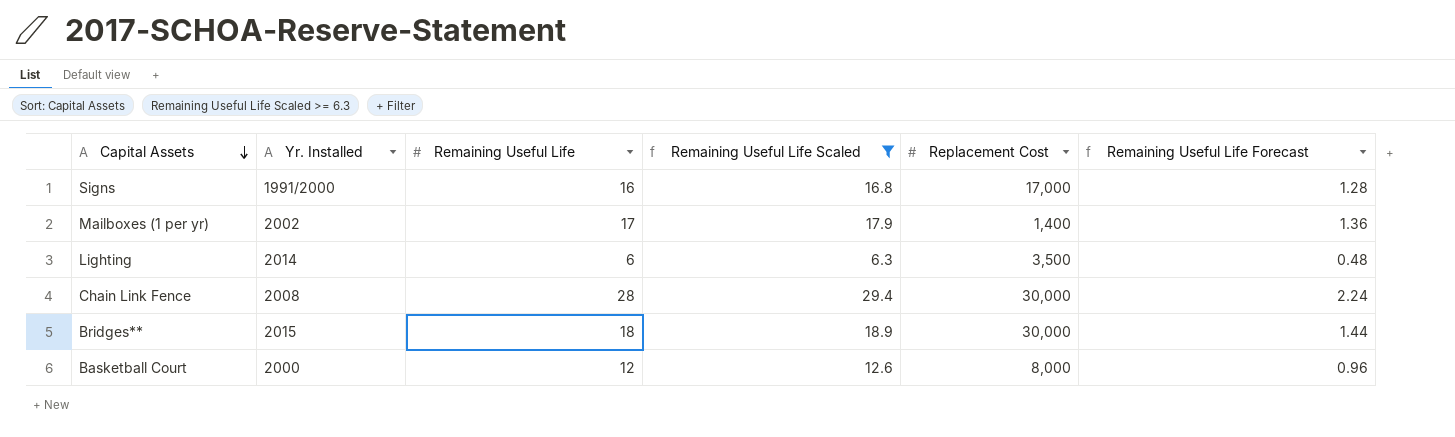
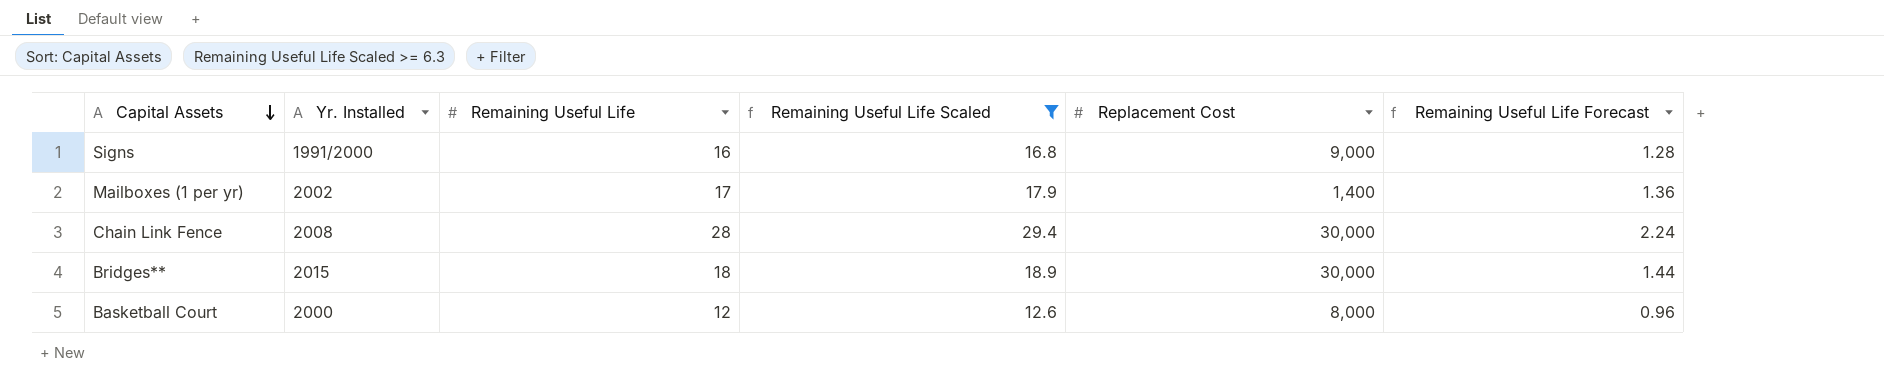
row Lighting: 2014 | 6 | 6.3 | 3,500 | 0.48 -> none
Signs | Replacement Cost: 17,000 -> 9,000

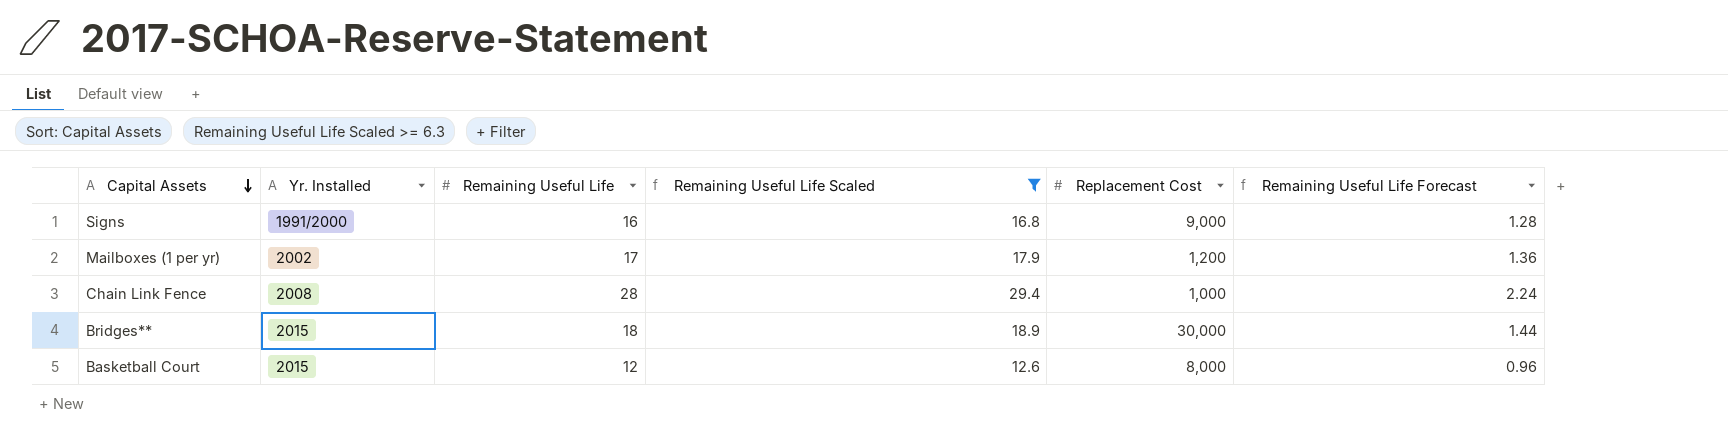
Mailboxes (1 per yr) | Replacement Cost: 1,400 -> 1,200
Chain Link Fence | Replacement Cost: 30,000 -> 1,000
Basketball Court | Yr. Installed: 2000 -> 2015

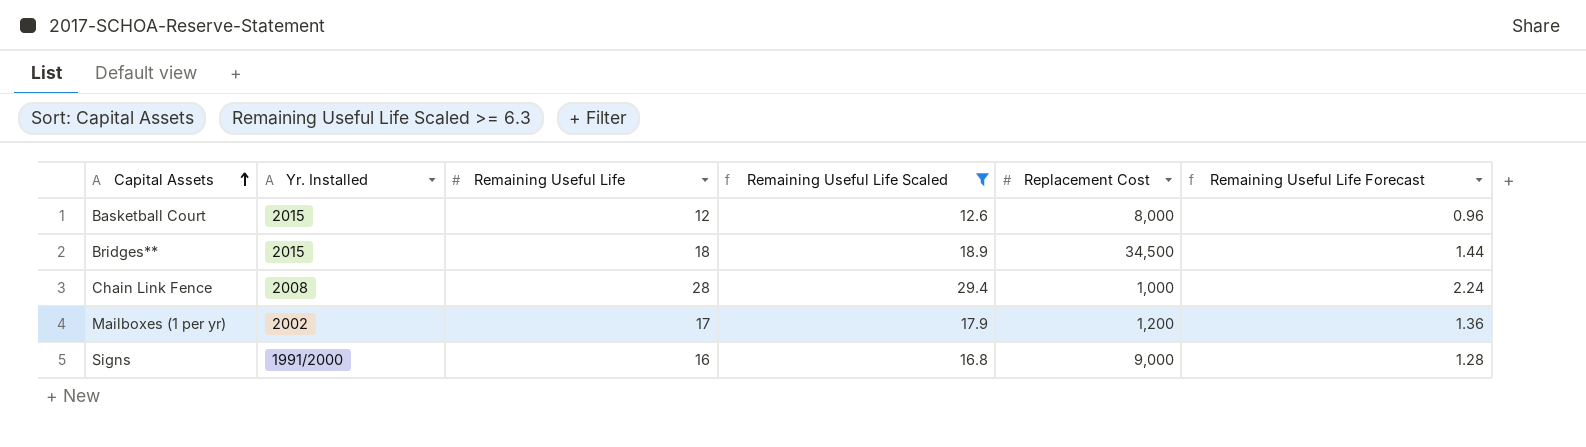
row order: Capital Assets descending -> Capital Assets ascending
Bridges** | Replacement Cost: 30,000 -> 34,500

